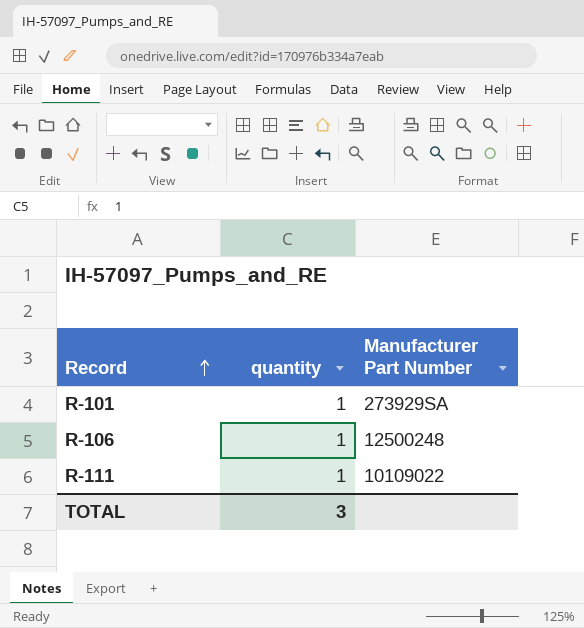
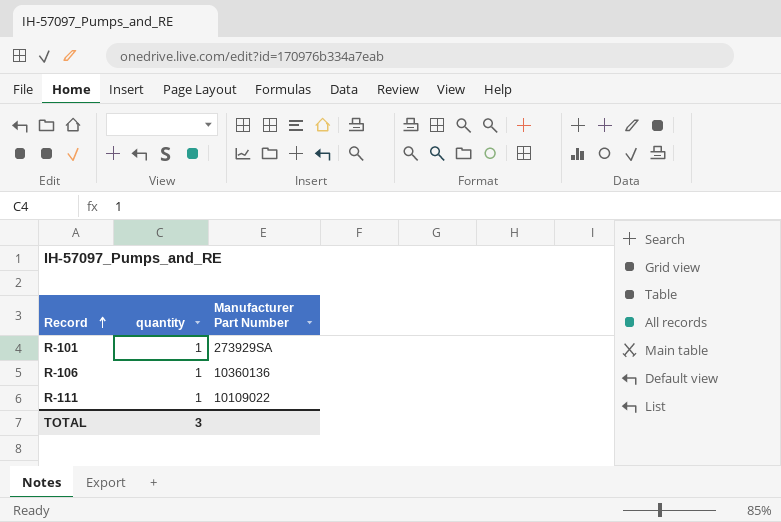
R-106 | Manufacturer Part Number: 12500248 -> 10360136

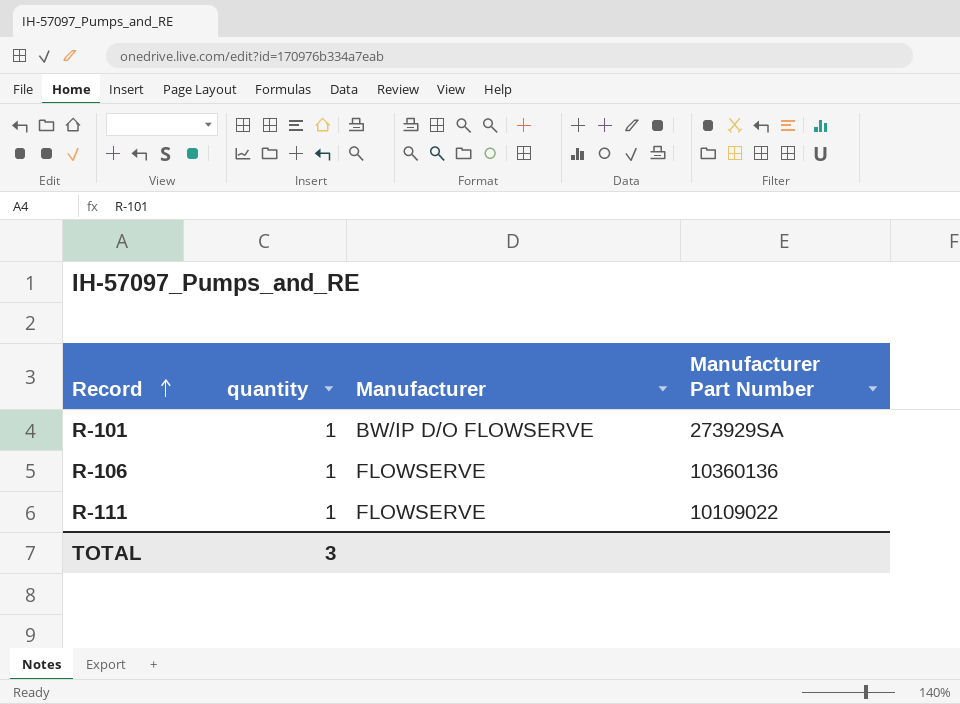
column Manufacturer | position: none -> 3

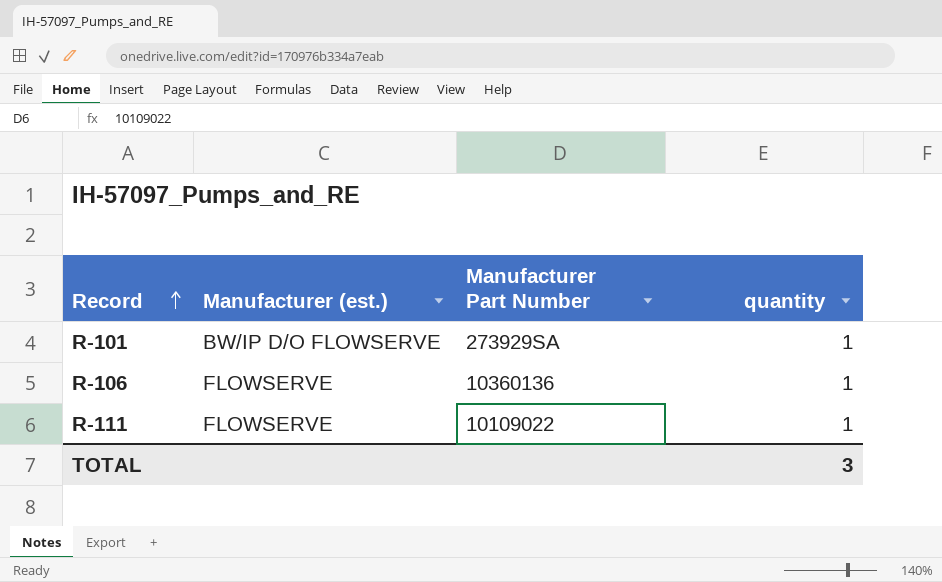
column name: Manufacturer -> Manufacturer (est.)
column quantity | position: 2 -> 4

